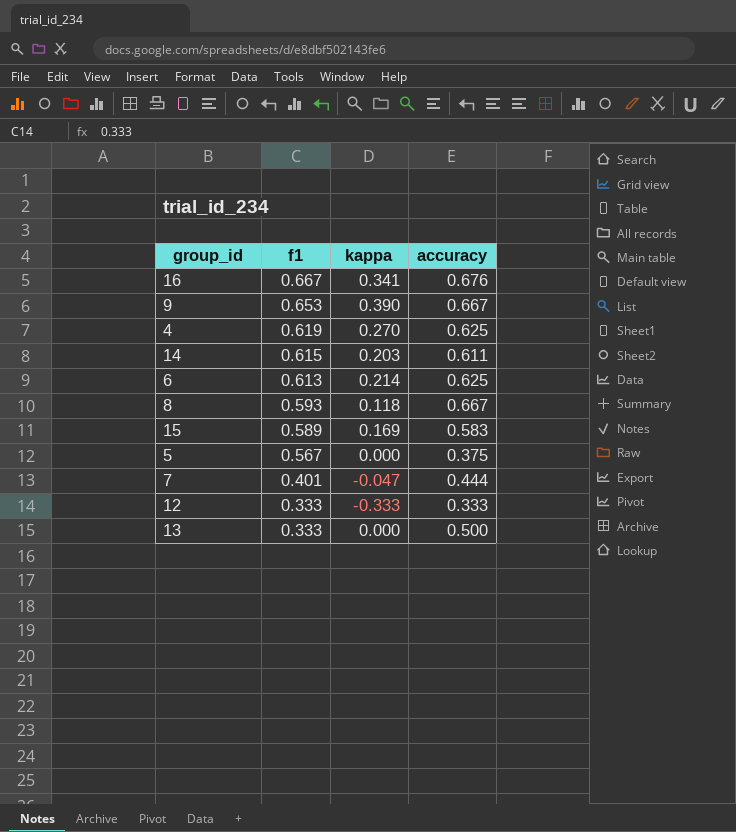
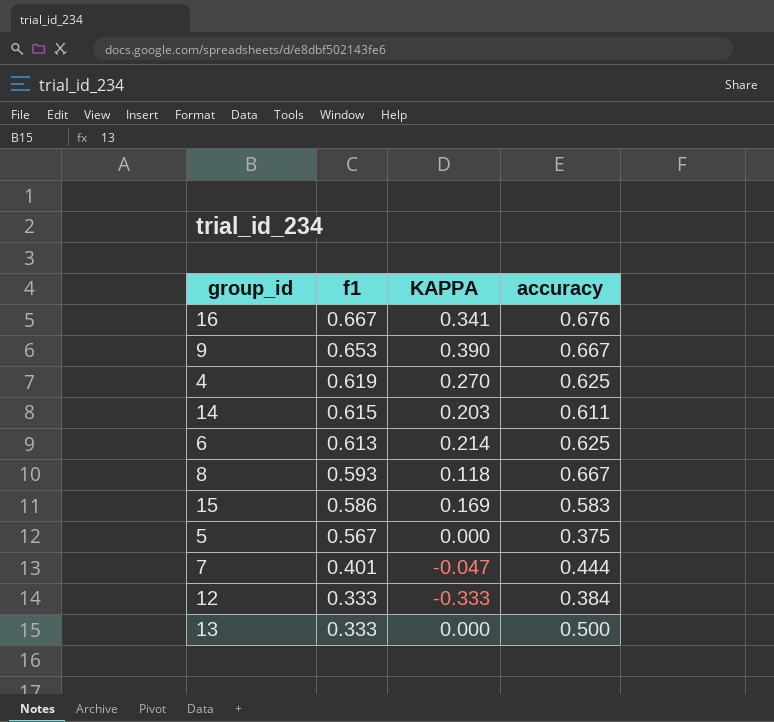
column name: kappa -> KAPPA
15 | f1: 0.589 -> 0.586
12 | accuracy: 0.333 -> 0.384

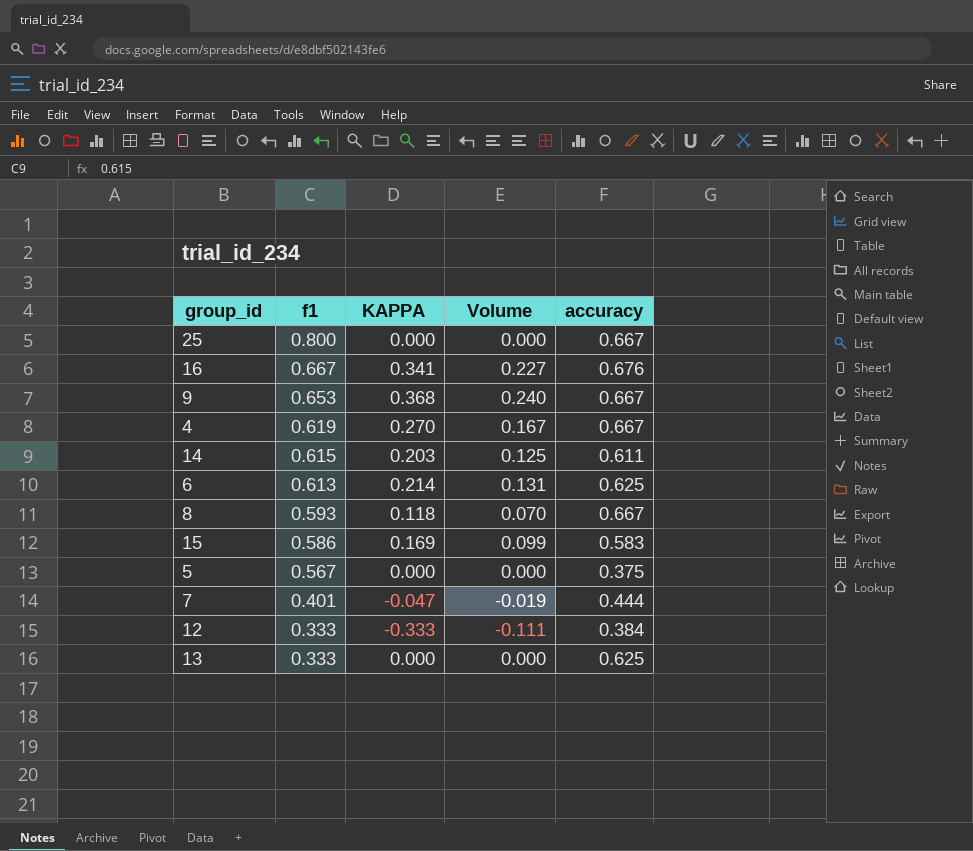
column Volume | formula: none -> [f1] * [KAPPA]
row 25: none -> 0.800 | 0.000 | 0.000 | 0.667
9 | KAPPA: 0.390 -> 0.368
4 | accuracy: 0.625 -> 0.667
13 | accuracy: 0.500 -> 0.625

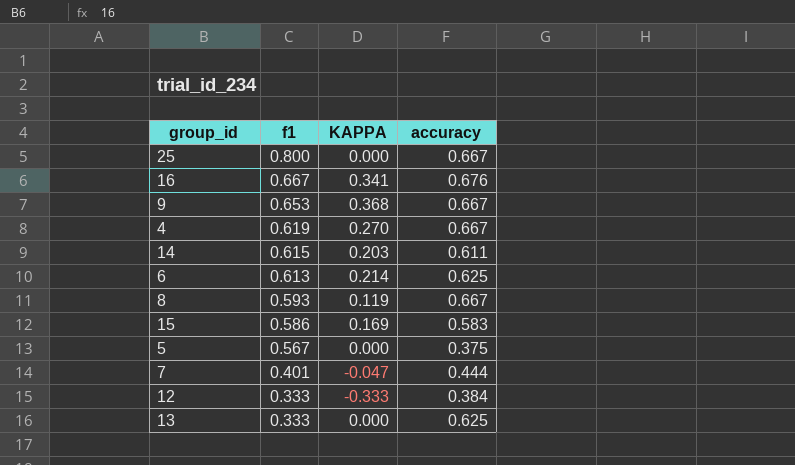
column Volume | formula: [f1] * [KAPPA] -> none
8 | KAPPA: 0.118 -> 0.119

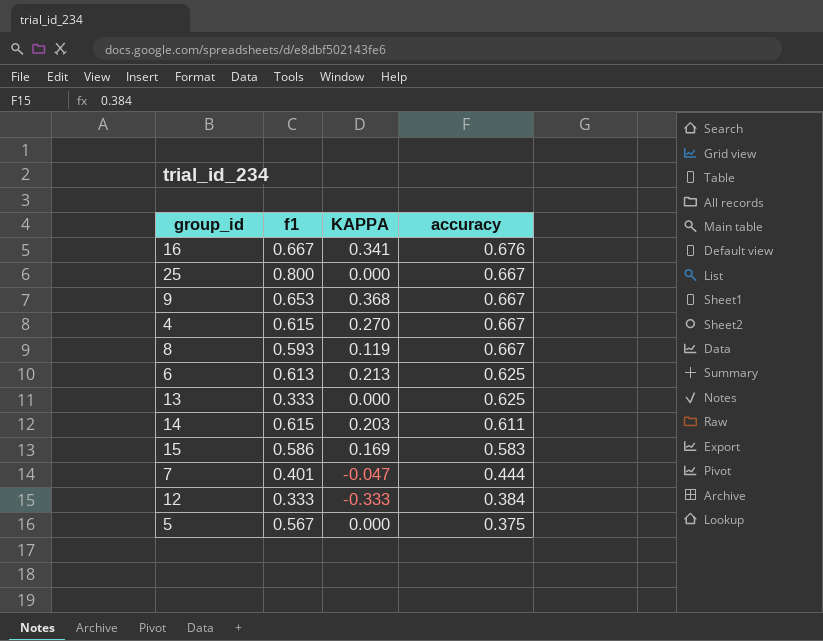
row order: f1 descending -> accuracy descending
4 | f1: 0.619 -> 0.615
6 | KAPPA: 0.214 -> 0.213

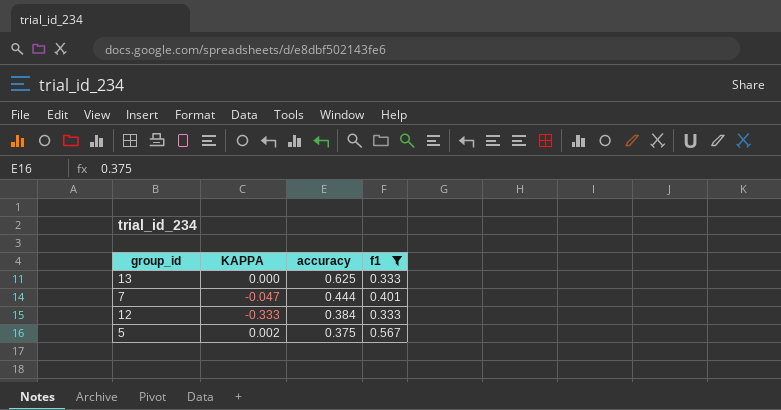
filter: none -> f1 <= 0.567
column f1 | position: 2 -> 4
5 | KAPPA: 0.000 -> 0.002

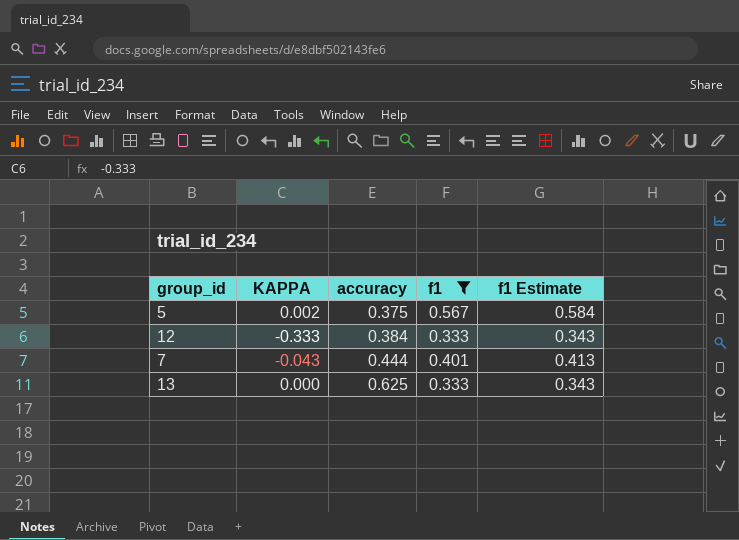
row order: accuracy descending -> accuracy ascending
column f1 Estimate | formula: none -> [f1] * 1.03
7 | KAPPA: -0.047 -> -0.043

